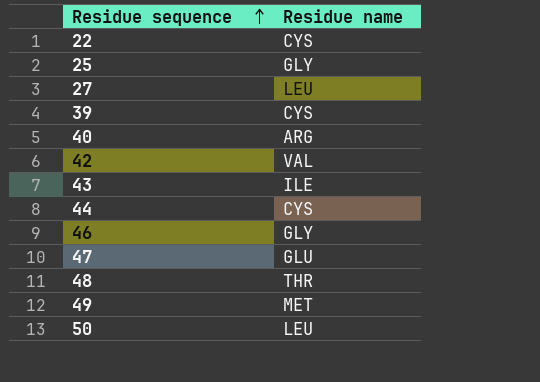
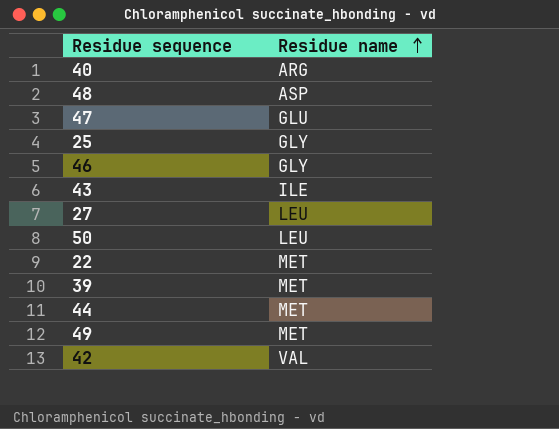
row order: Residue sequence ascending -> Residue name ascending
48 | Residue name: THR -> ASP
22 | Residue name: CYS -> MET
39 | Residue name: CYS -> MET
44 | Residue name: CYS -> MET

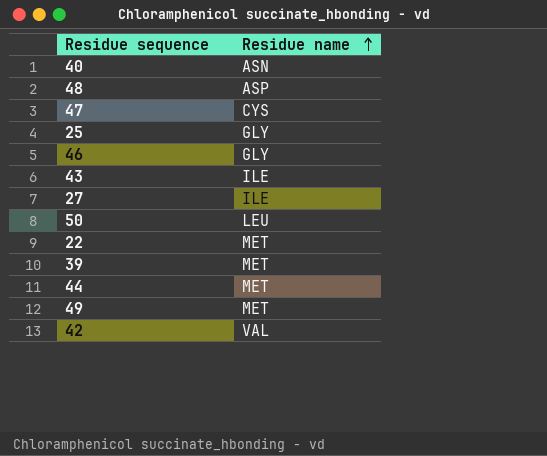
40 | Residue name: ARG -> ASN
47 | Residue name: GLU -> CYS
27 | Residue name: LEU -> ILE

